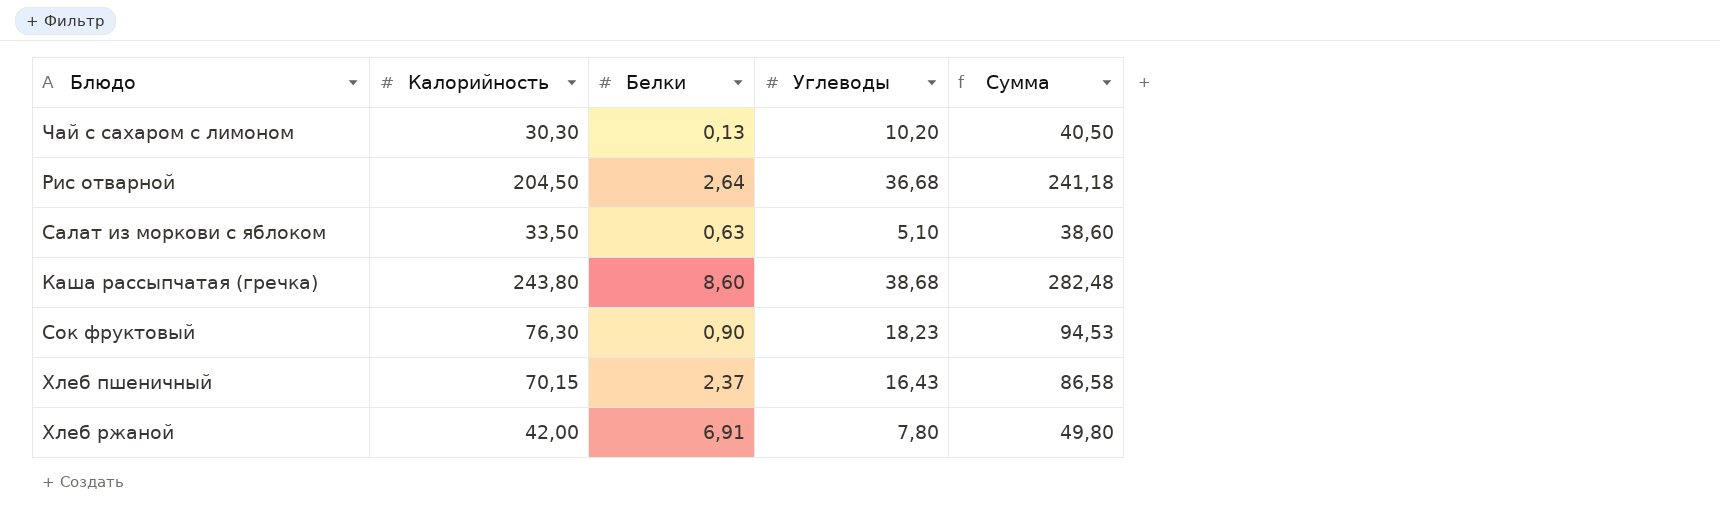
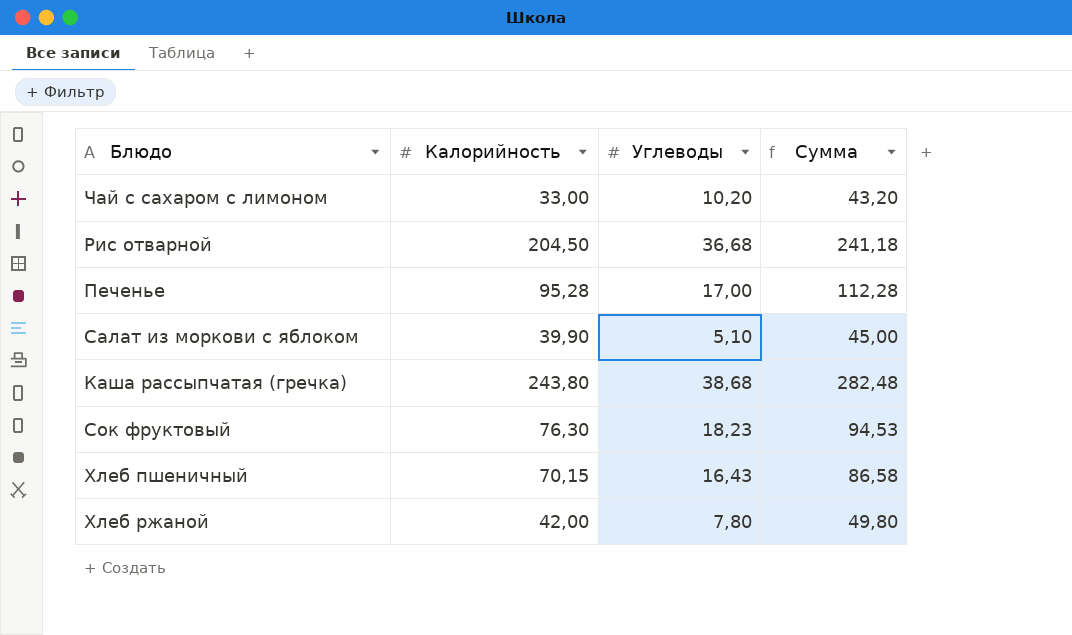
column Белки | position: 3 -> none
Чай с сахаром с лимоном | Калорийность: 30,30 -> 33,00
Чай с сахаром с лимоном | Сумма: 40,50 -> 43,20
row Печенье: none -> 95,28 | 17,00 | 112,28
Салат из моркови с яблоком | Калорийность: 33,50 -> 39,90
Салат из моркови с яблоком | Сумма: 38,60 -> 45,00

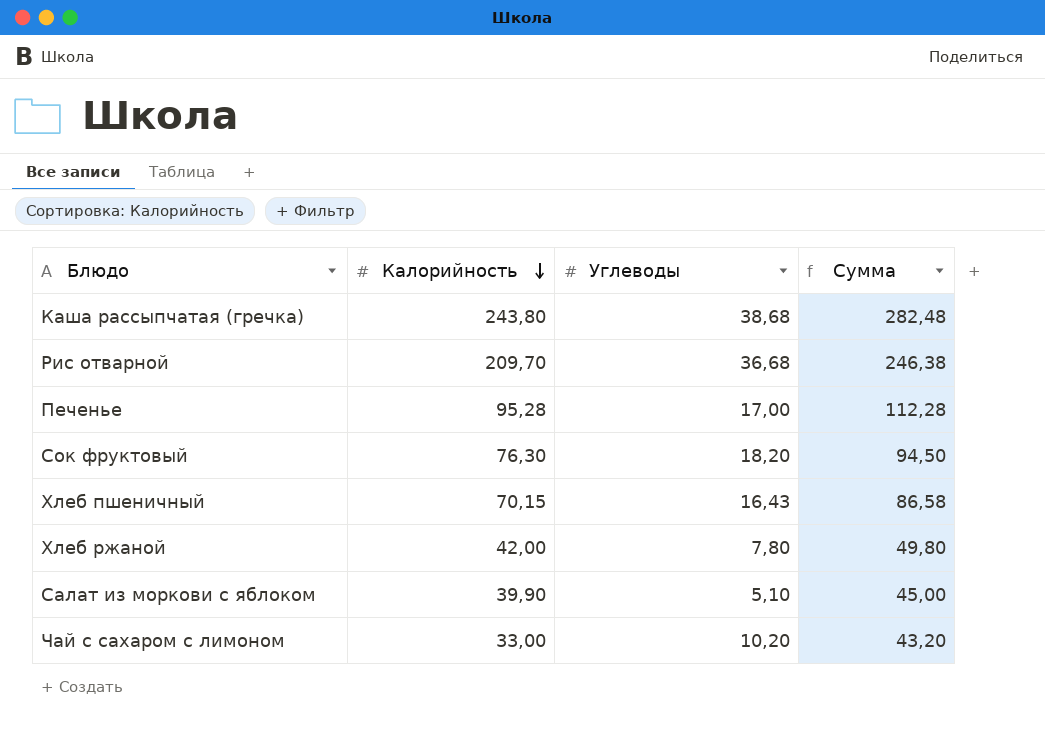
row order: none -> Калорийность descending
Рис отварной | Калорийность: 204,50 -> 209,70
Рис отварной | Сумма: 241,18 -> 246,38
Сок фруктовый | Углеводы: 18,23 -> 18,20
Сок фруктовый | Сумма: 94,53 -> 94,50

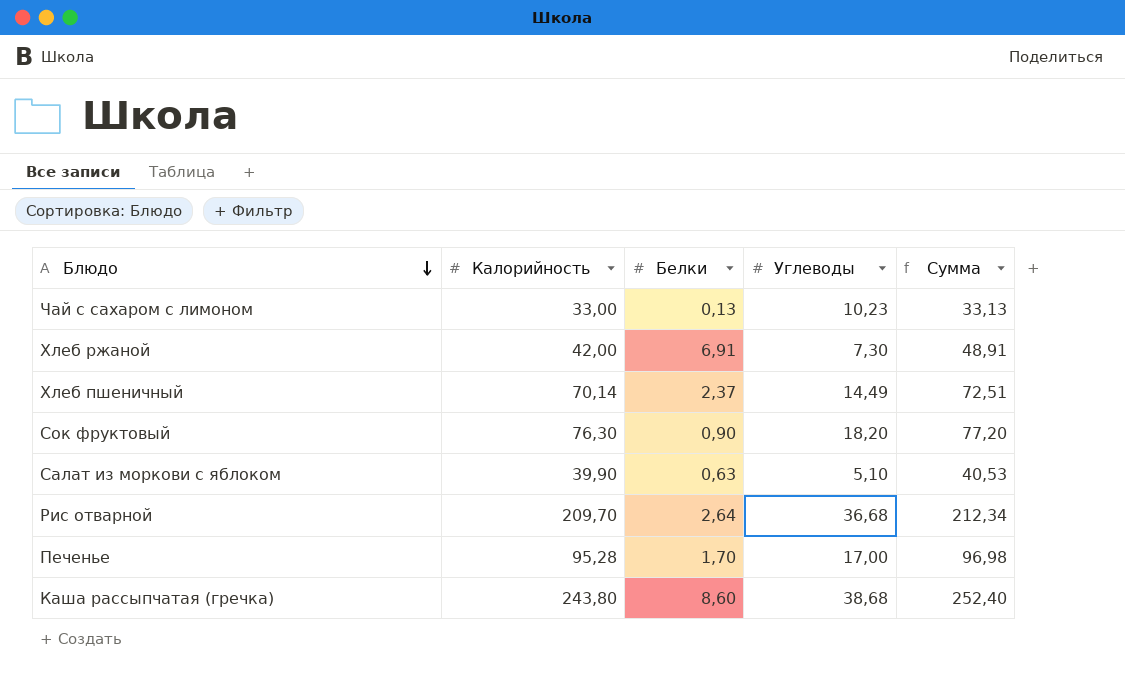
row order: Калорийность descending -> Блюдо descending
column Белки | position: none -> 3
column Сумма | formula: [Калорийность] + [Углеводы] -> [Калорийность] + [Белки]
Чай с сахаром с лимоном | Углеводы: 10,20 -> 10,23
Хлеб ржаной | Углеводы: 7,80 -> 7,30
Хлеб пшеничный | Калорийность: 70,15 -> 70,14
Хлеб пшеничный | Углеводы: 16,43 -> 14,49

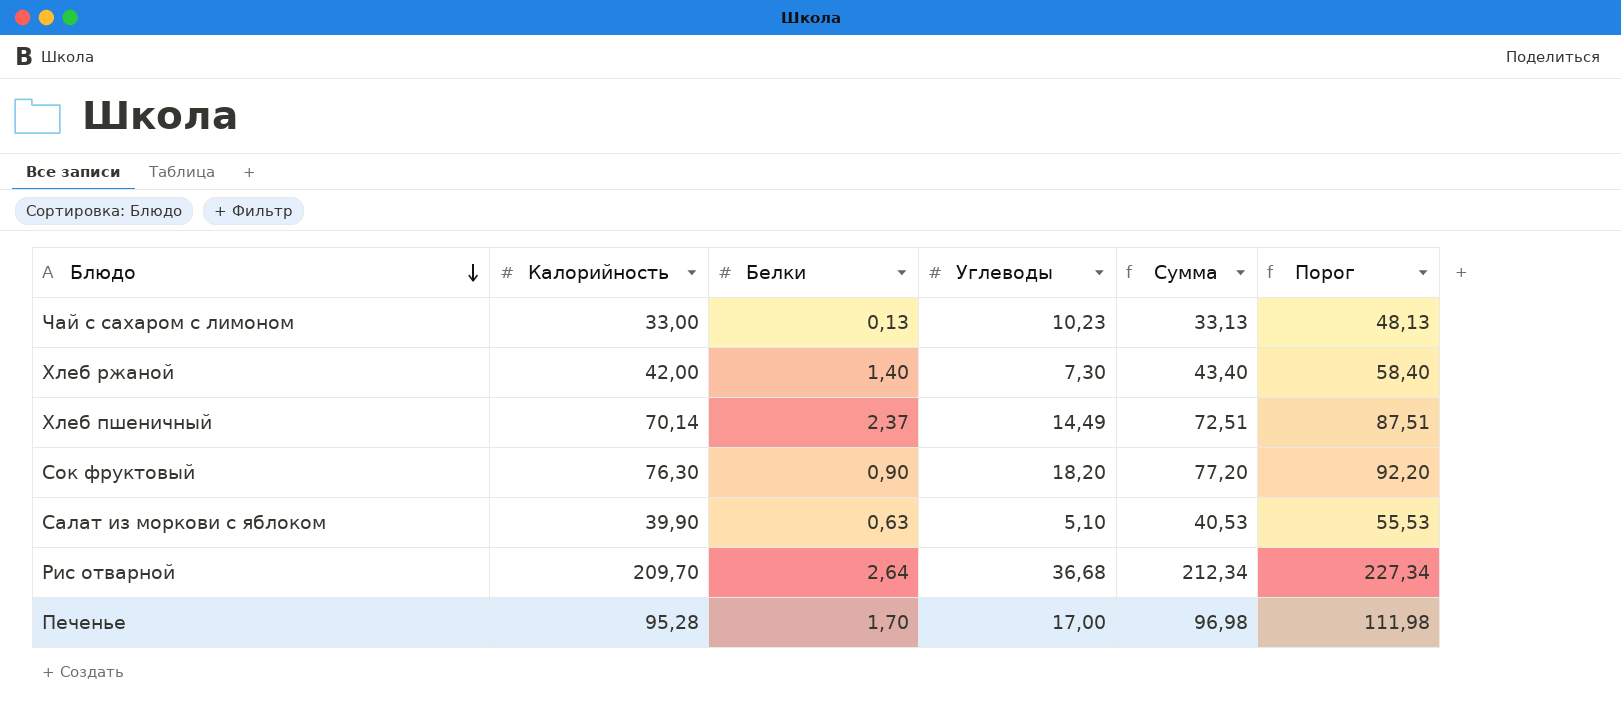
column Порог | formula: none -> [Сумма] + 15
row Каша рассыпчатая (гречка): 243,80 | 8,60 | 38,68 | 252,40 -> none
Хлеб ржаной | Белки: 6,91 -> 1,40
Хлеб ржаной | Сумма: 48,91 -> 43,40

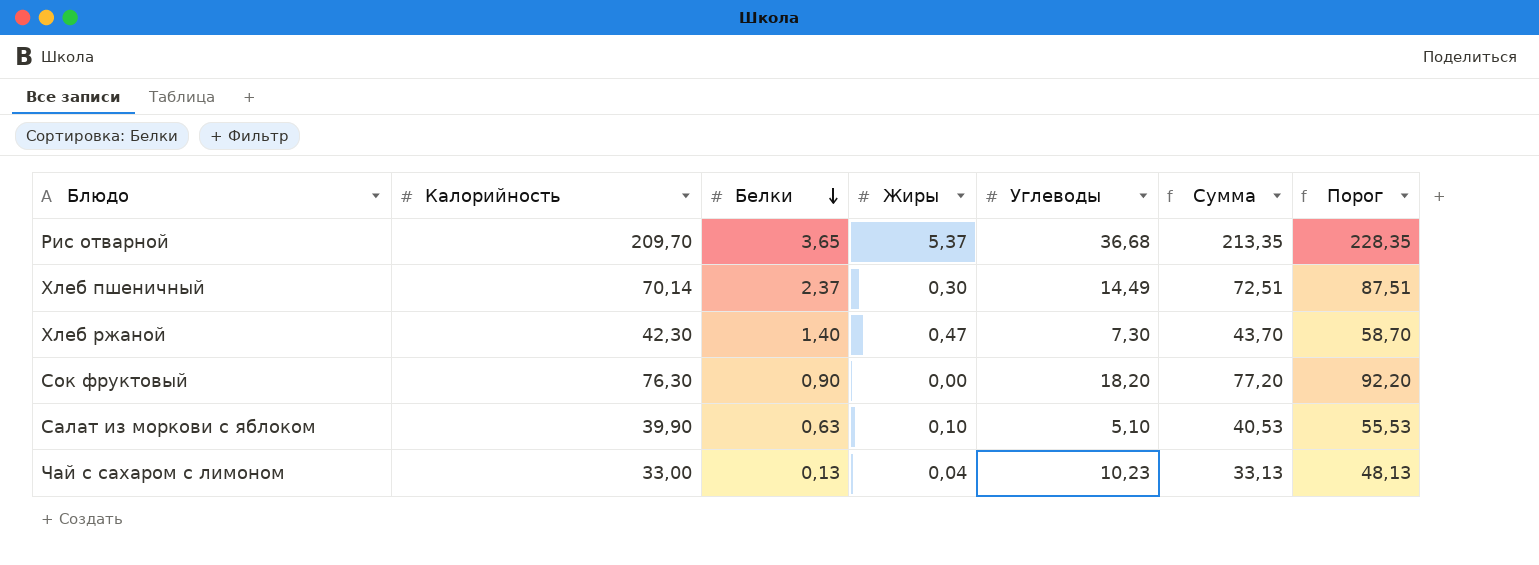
row order: Блюдо descending -> Белки descending
column Жиры | position: none -> 4
row Печенье: 95,28 | 1,70 | 17,00 | 96,98 | 111,98 -> none
Рис отварной | Белки: 2,64 -> 3,65
Рис отварной | Сумма: 212,34 -> 213,35
Рис отварной | Порог: 227,34 -> 228,35
Хлеб ржаной | Калорийность: 42,00 -> 42,30
Хлеб ржаной | Сумма: 43,40 -> 43,70
Хлеб ржаной | Порог: 58,40 -> 58,70

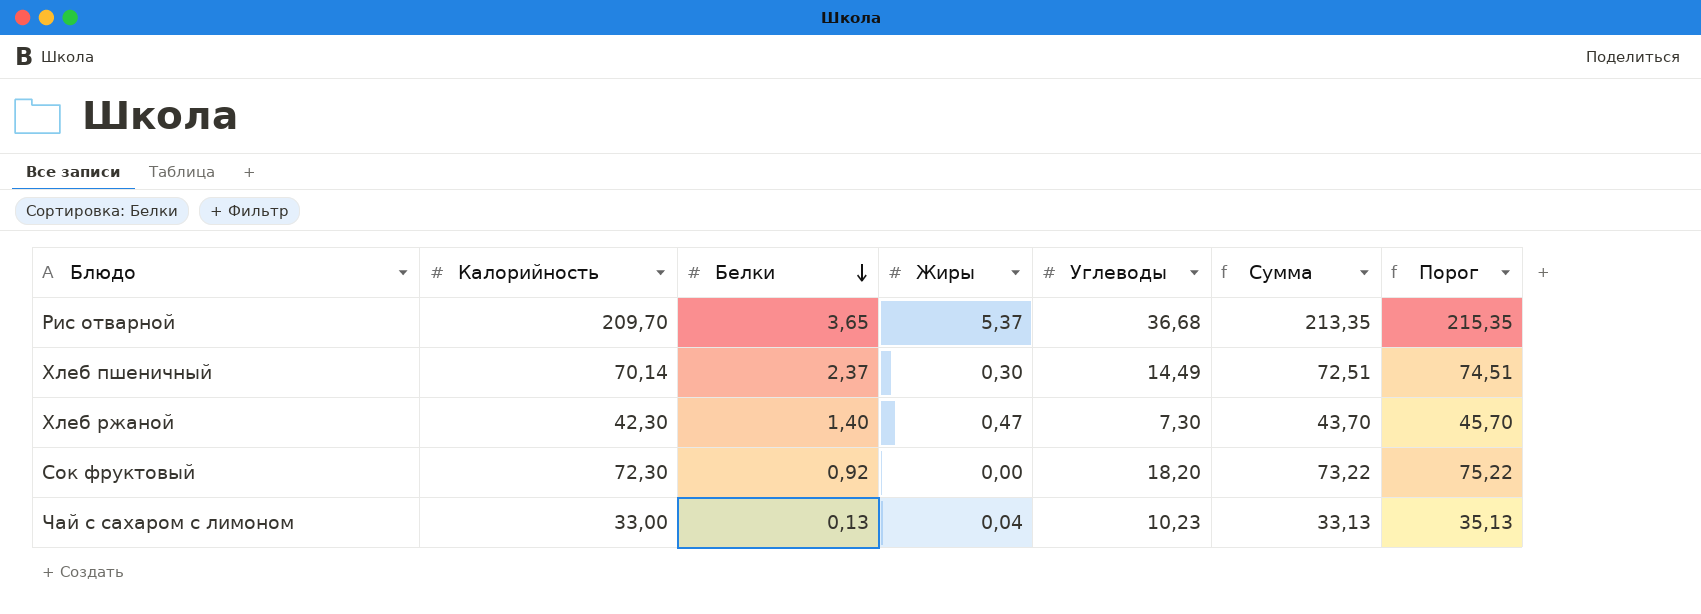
column Порог | formula: [Сумма] + 15 -> [Сумма] + 2
row Салат из моркови с яблоком: 39,90 | 0,63 | 0,10 | 5,10 | 40,53 | 55,53 -> none
Сок фруктовый | Калорийность: 76,30 -> 72,30
Сок фруктовый | Белки: 0,90 -> 0,92
Сок фруктовый | Сумма: 77,20 -> 73,22

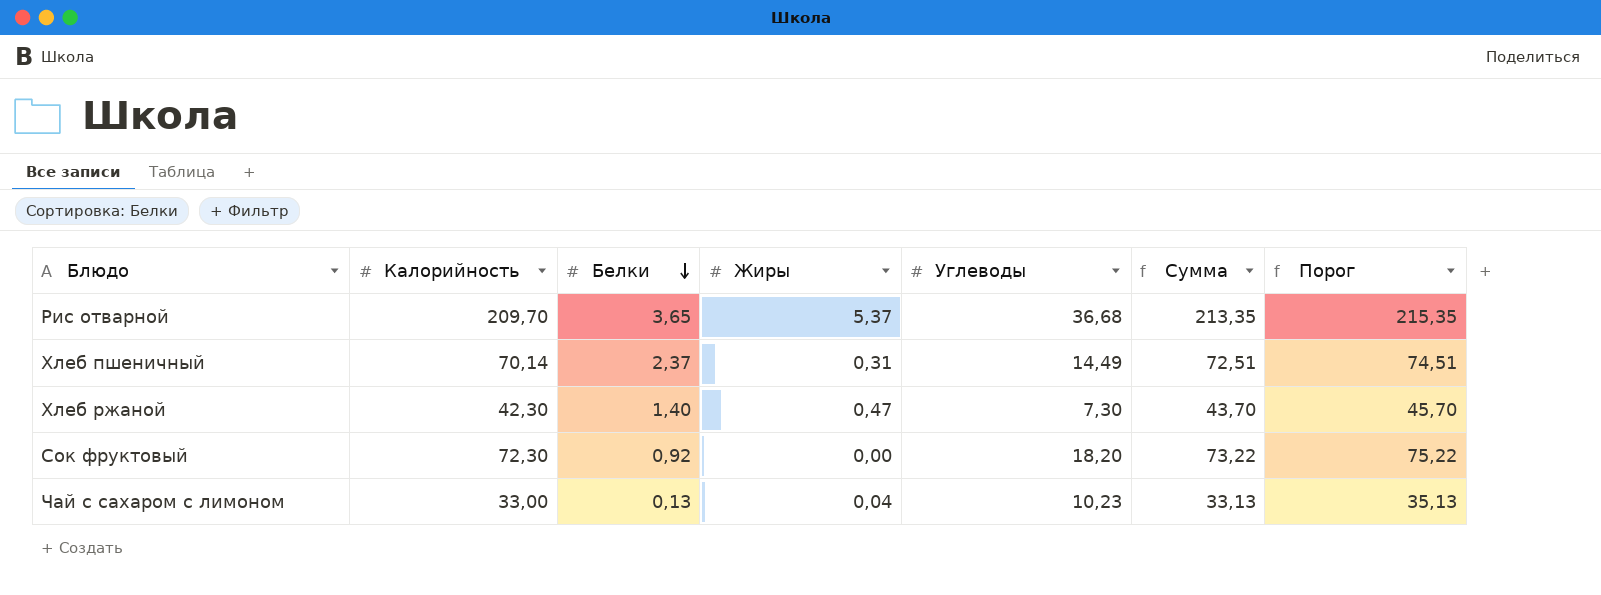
Хлеб пшеничный | Жиры: 0,30 -> 0,31

